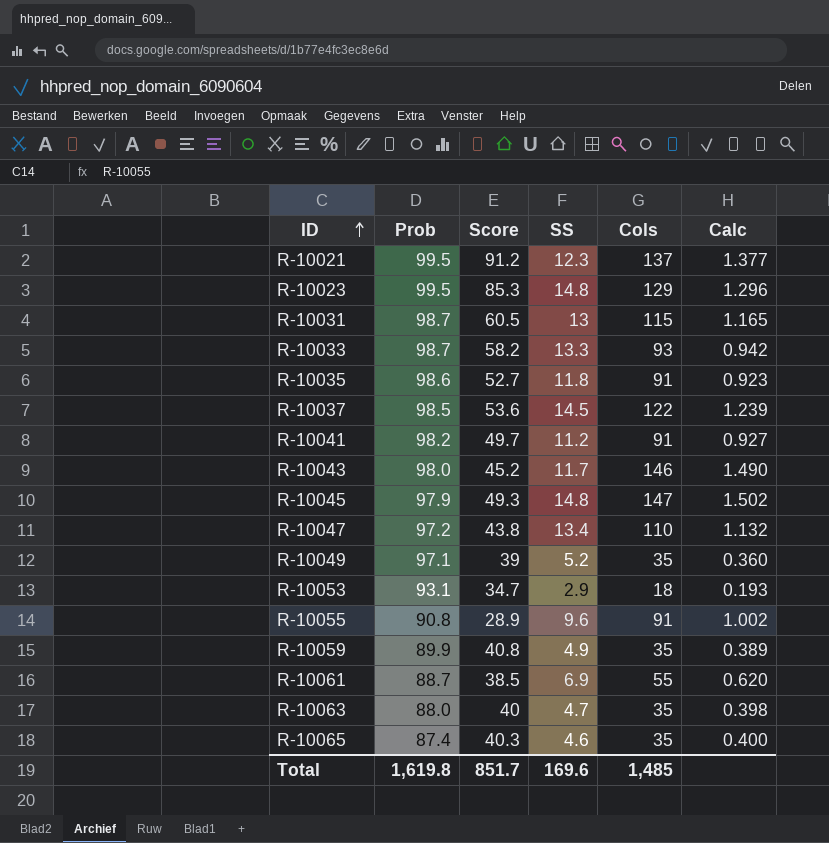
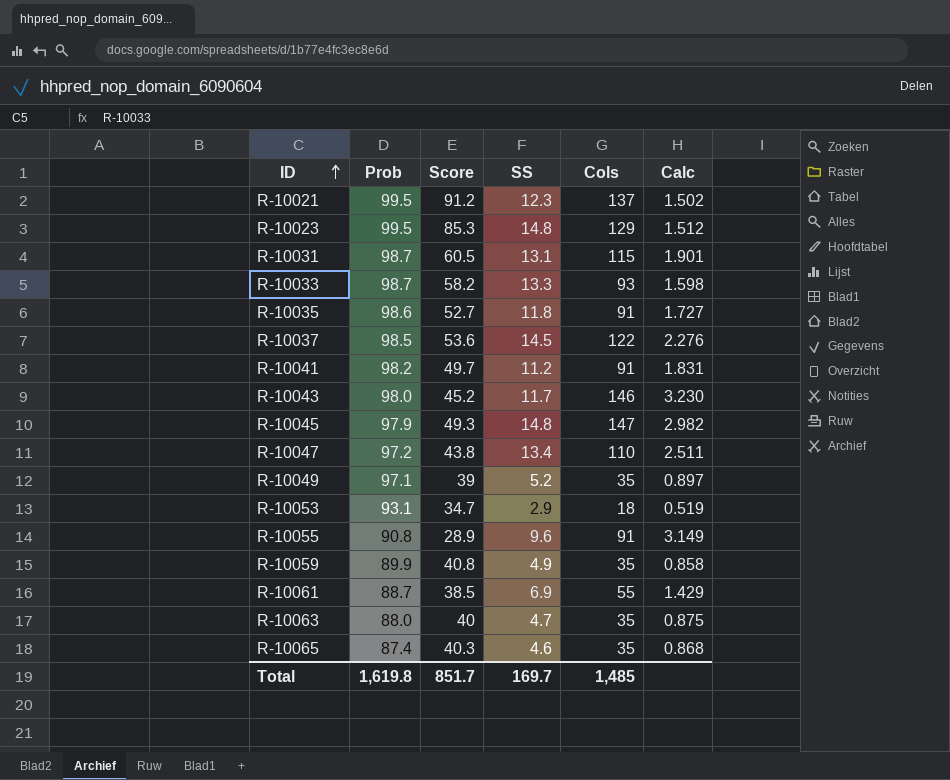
column Calc | formula: [Cols] / [Prob] -> [Cols] / [Score]
R-10031 | SS: 13 -> 13.1
Total | SS: 169.6 -> 169.7

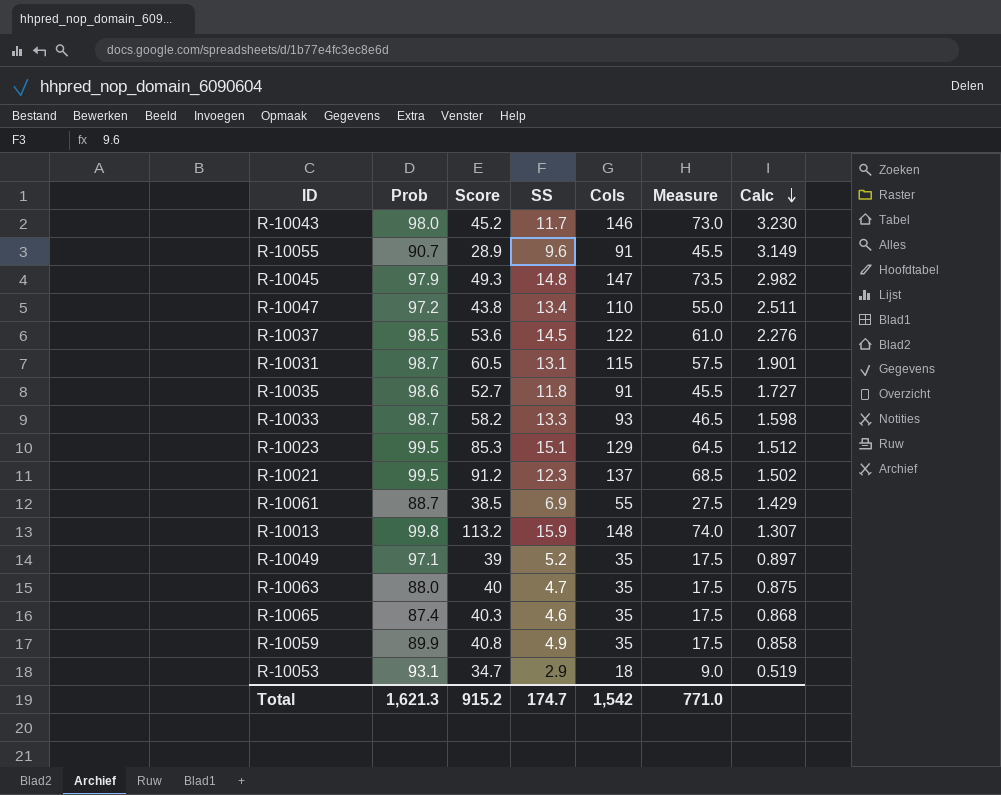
row order: ID ascending -> Calc descending
column Measure | formula: none -> [Cols] * 0.5
row R-10041: 98.2 | 49.7 | 11.2 | 91 | 1.831 -> none
R-10055 | Prob: 90.8 -> 90.7
R-10023 | SS: 14.8 -> 15.1
row R-10013: none -> 99.8 | 113.2 | 15.9 | 148 | 74.0 | 1.307
Total | Prob: 1,619.8 -> 1,621.3
Total | Score: 851.7 -> 915.2
Total | SS: 169.7 -> 174.7
Total | Cols: 1,485 -> 1,542

